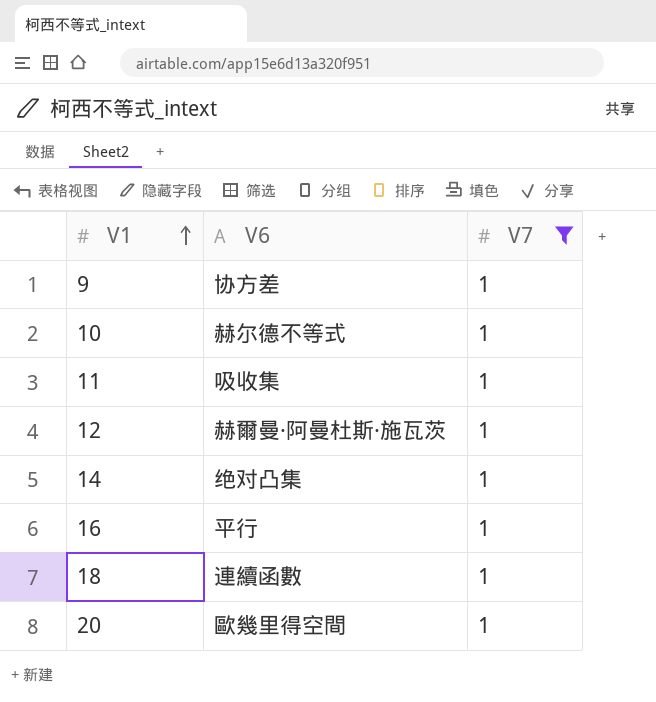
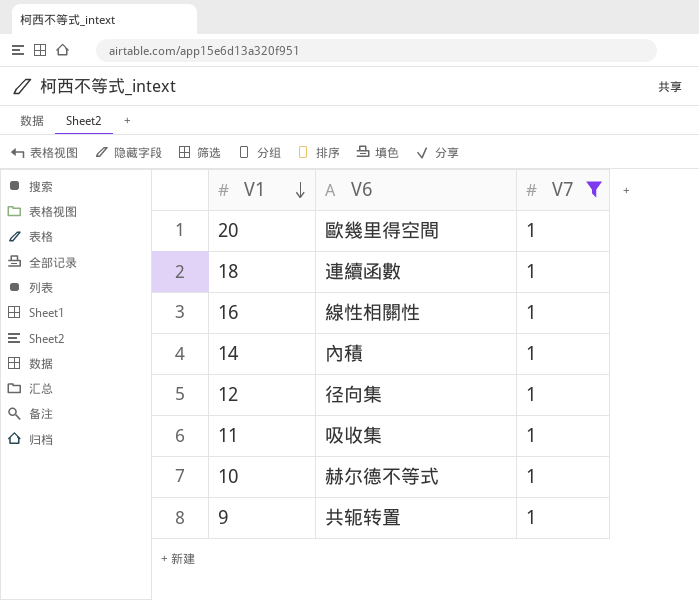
row order: V1 ascending -> V1 descending
16 | V6: 平行 -> 線性相關性
14 | V6: 绝对凸集 -> 內積
12 | V6: 赫爾曼·阿曼杜斯·施瓦茨 -> 径向集
9 | V6: 协方差 -> 共轭转置

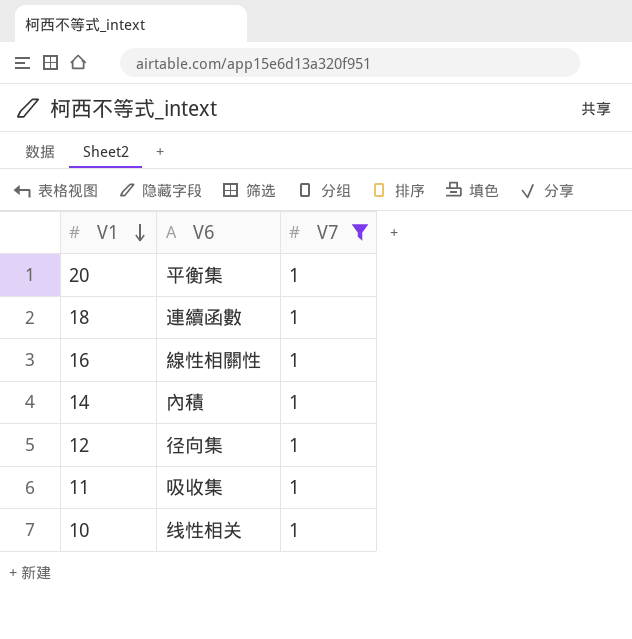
row 9: 共轭转置 | 1 -> none
20 | V6: 歐幾里得空間 -> 平衡集
10 | V6: 赫尔德不等式 -> 线性相关

